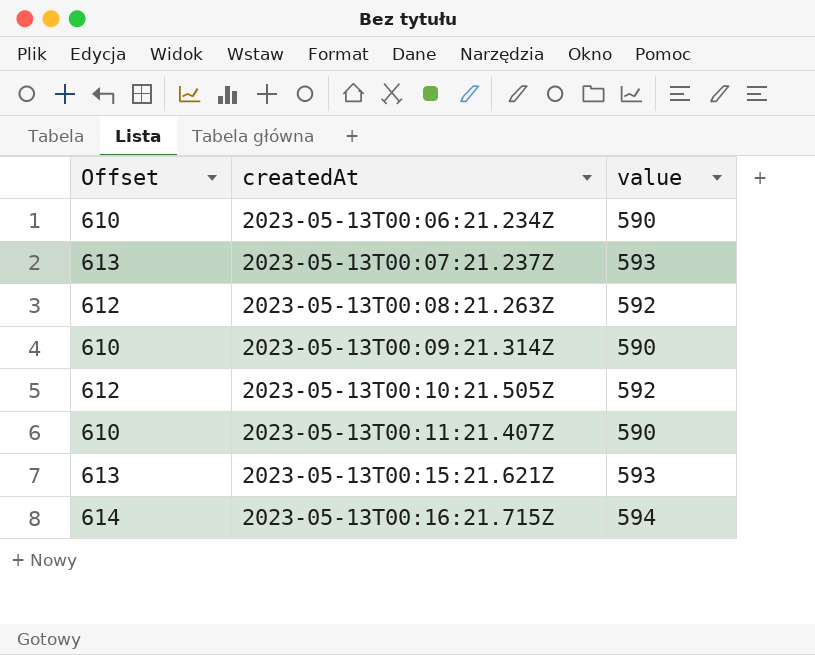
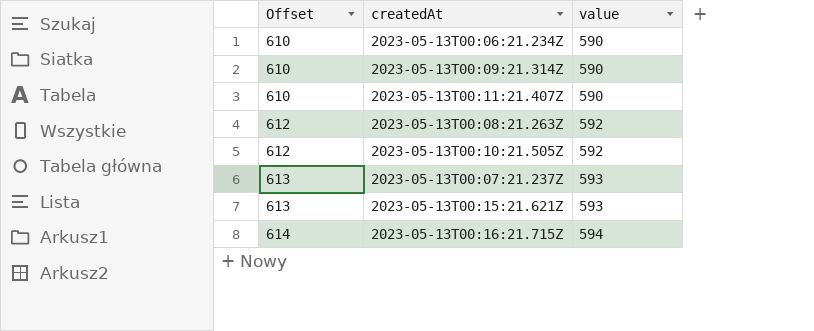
row order: createdAt ascending -> Offset ascending

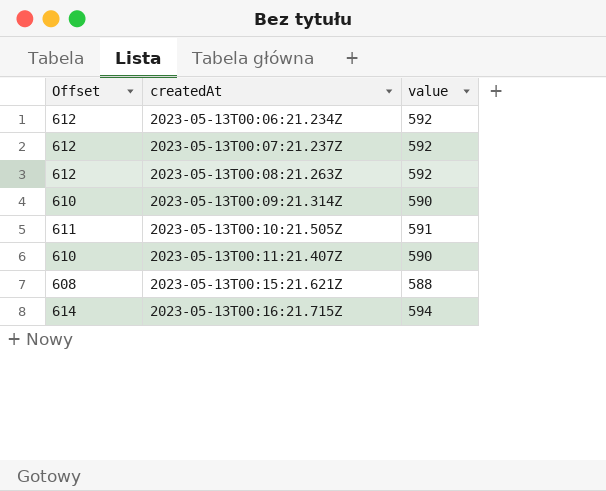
row order: Offset ascending -> createdAt ascending
2023-05-13T00:06:21.234Z | Offset: 610 -> 612
2023-05-13T00:06:21.234Z | value: 590 -> 592
2023-05-13T00:07:21.237Z | Offset: 613 -> 612
2023-05-13T00:07:21.237Z | value: 593 -> 592
2023-05-13T00:10:21.505Z | Offset: 612 -> 611
2023-05-13T00:10:21.505Z | value: 592 -> 591
2023-05-13T00:15:21.621Z | Offset: 613 -> 608
2023-05-13T00:15:21.621Z | value: 593 -> 588

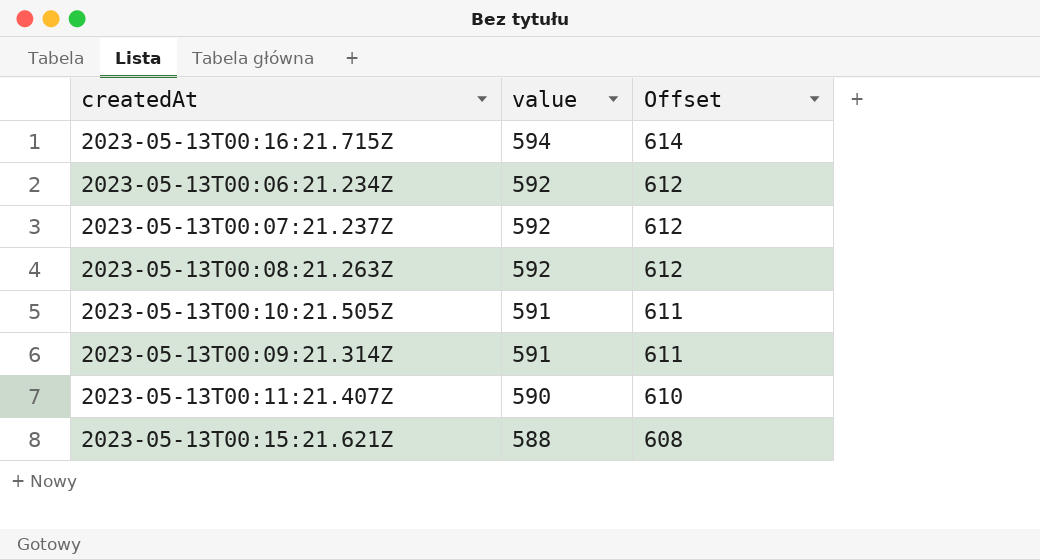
row order: createdAt ascending -> value descending
column Offset | position: 1 -> 3
2023-05-13T00:09:21.314Z | value: 590 -> 591
2023-05-13T00:09:21.314Z | Offset: 610 -> 611

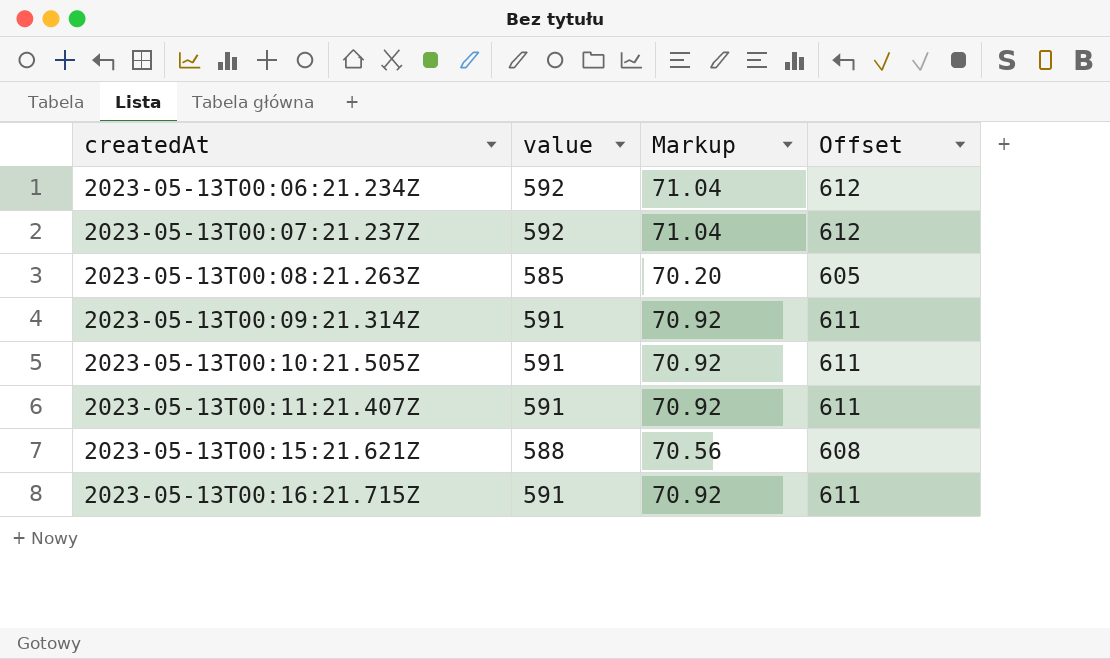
row order: value descending -> createdAt ascending
column Markup | formula: none -> [value] * 0.12
2023-05-13T00:08:21.263Z | value: 592 -> 585
2023-05-13T00:08:21.263Z | Offset: 612 -> 605
2023-05-13T00:11:21.407Z | value: 590 -> 591
2023-05-13T00:11:21.407Z | Offset: 610 -> 611
2023-05-13T00:16:21.715Z | value: 594 -> 591
2023-05-13T00:16:21.715Z | Offset: 614 -> 611

